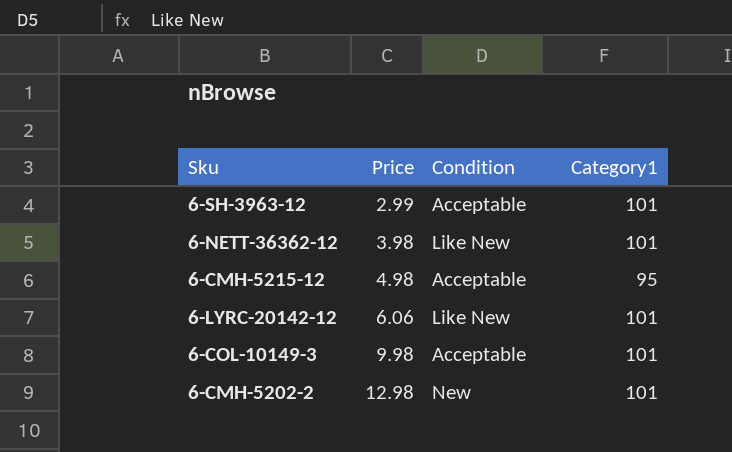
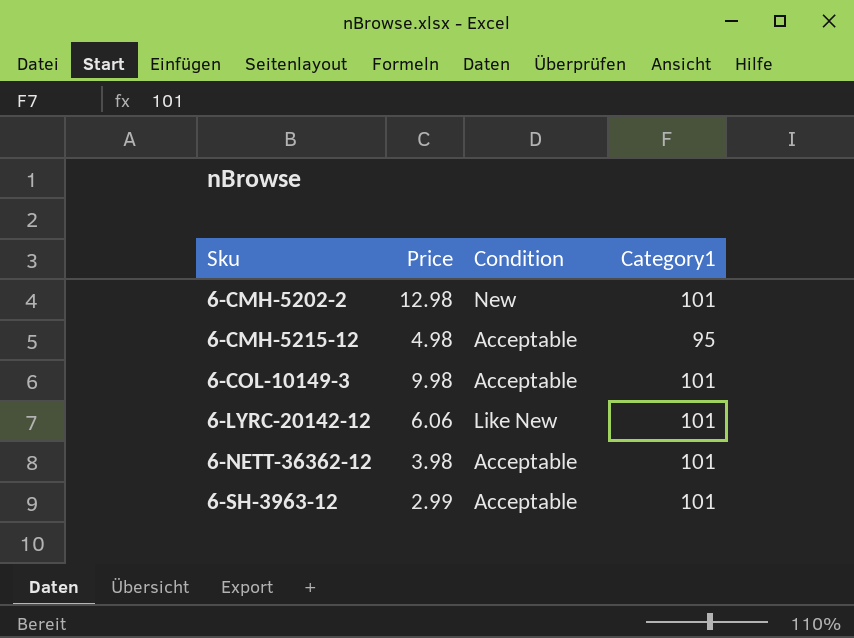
row order: Price ascending -> Sku ascending
6-NETT-36362-12 | Condition: Like New -> Acceptable

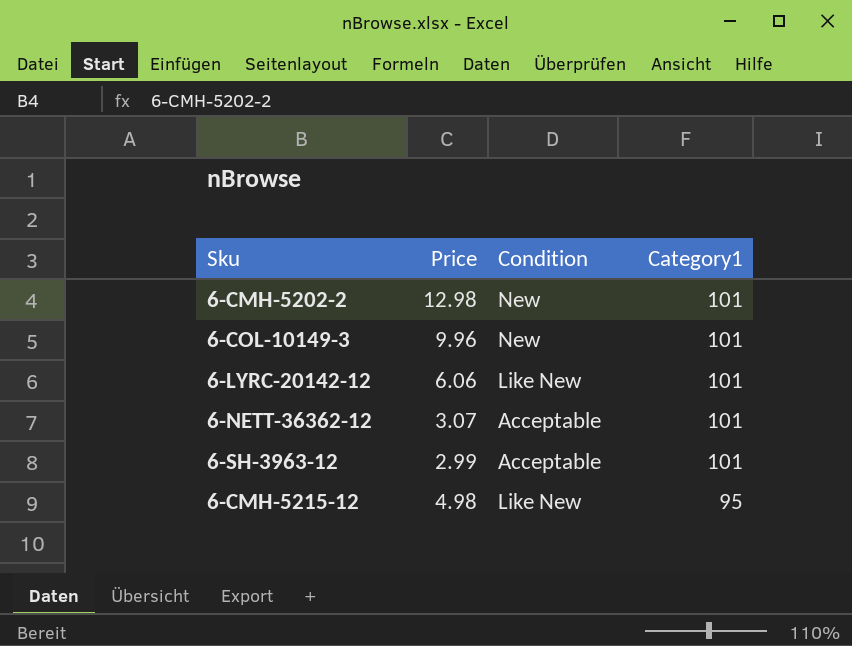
row order: Sku ascending -> Category1 descending
6-COL-10149-3 | Price: 9.98 -> 9.96
6-COL-10149-3 | Condition: Acceptable -> New
6-NETT-36362-12 | Price: 3.98 -> 3.07
6-CMH-5215-12 | Condition: Acceptable -> Like New

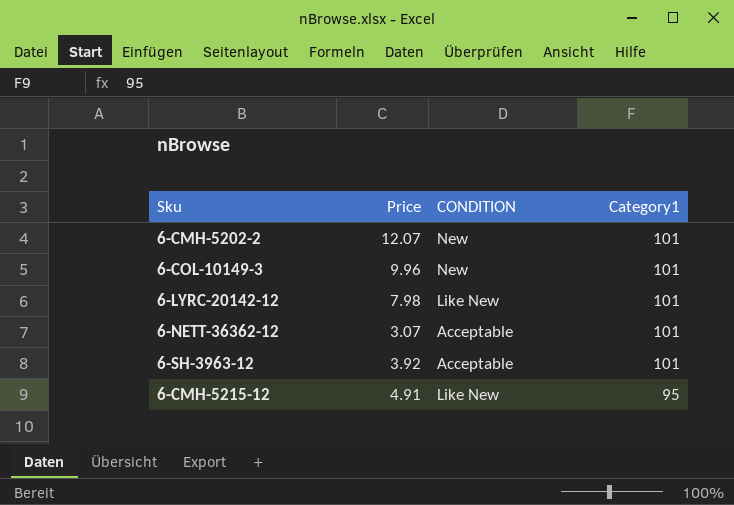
column name: Condition -> CONDITION
6-CMH-5202-2 | Price: 12.98 -> 12.07
6-LYRC-20142-12 | Price: 6.06 -> 7.98
6-SH-3963-12 | Price: 2.99 -> 3.92
6-CMH-5215-12 | Price: 4.98 -> 4.91

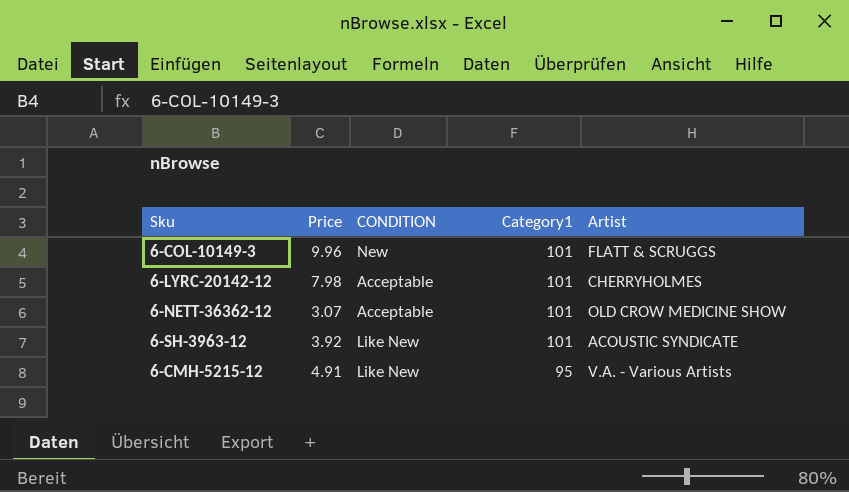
column Artist | position: none -> 5
row 6-CMH-5202-2: 12.07 | New | 101 -> none
6-LYRC-20142-12 | CONDITION: Like New -> Acceptable
6-SH-3963-12 | CONDITION: Acceptable -> Like New

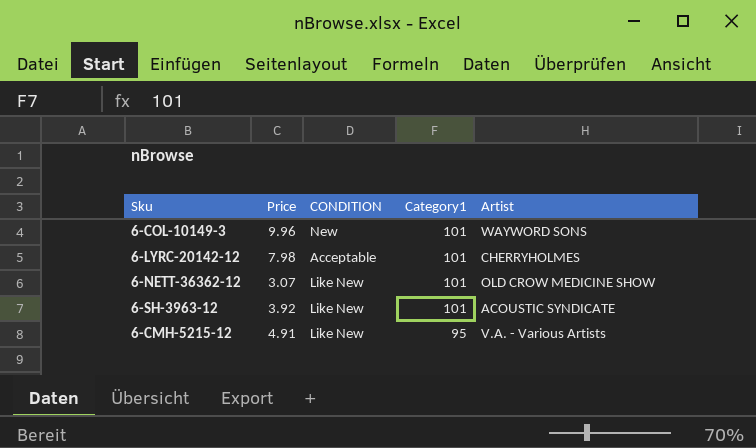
6-COL-10149-3 | Artist: FLATT & SCRUGGS -> WAYWORD SONS
6-NETT-36362-12 | CONDITION: Acceptable -> Like New

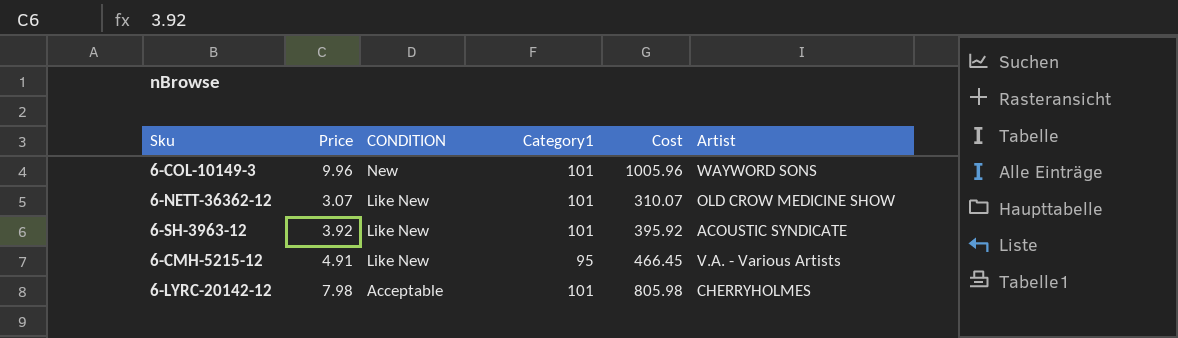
row order: Category1 descending -> CONDITION descending
column Cost | formula: none -> [Price] * [Category1]

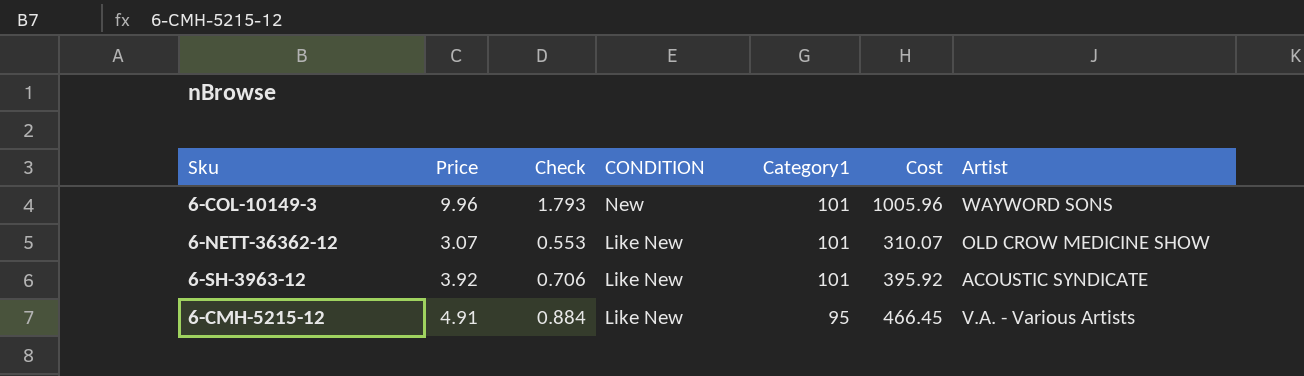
column Check | formula: none -> [Price] * 0.18
row 6-LYRC-20142-12: 7.98 | Acceptable | 101 | 805.98 | CHERRYHOLMES -> none

